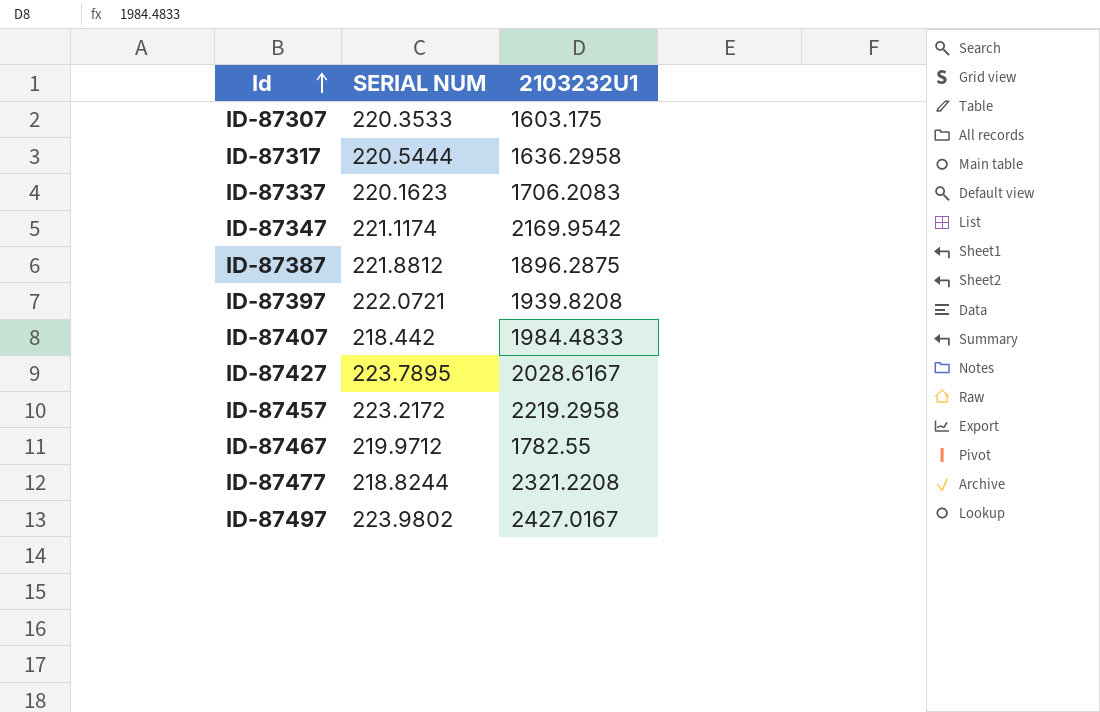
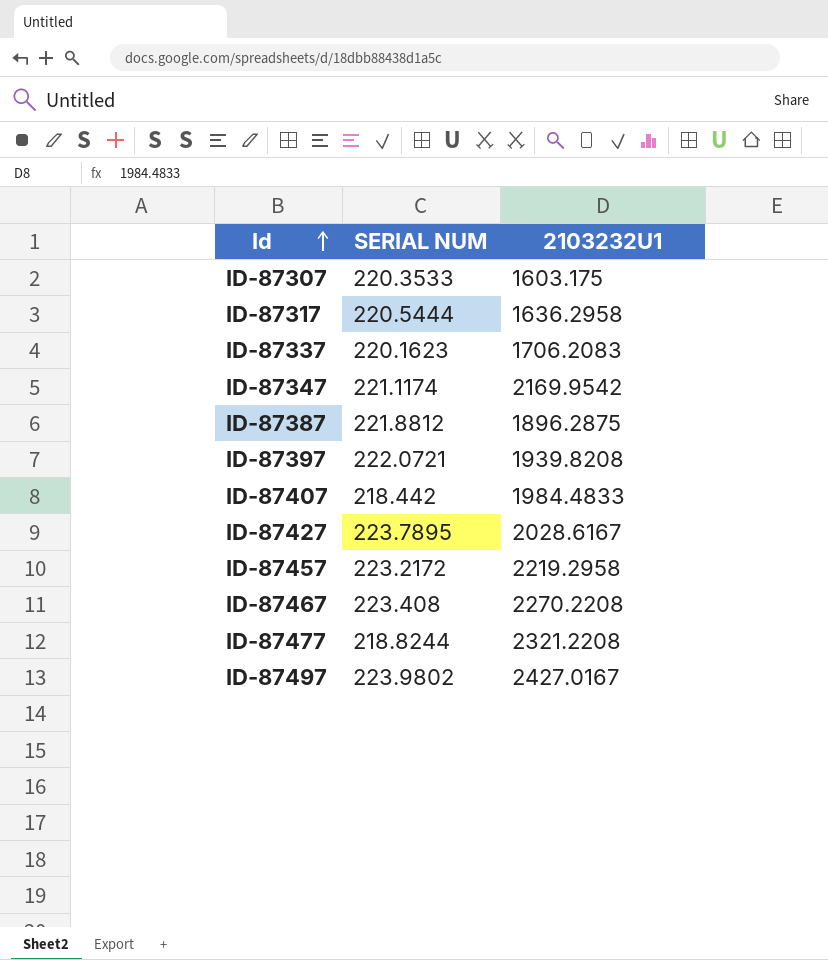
ID-87467 | SERIAL NUM: 219.9712 -> 223.408
ID-87467 | 2103232U1: 1782.55 -> 2270.2208

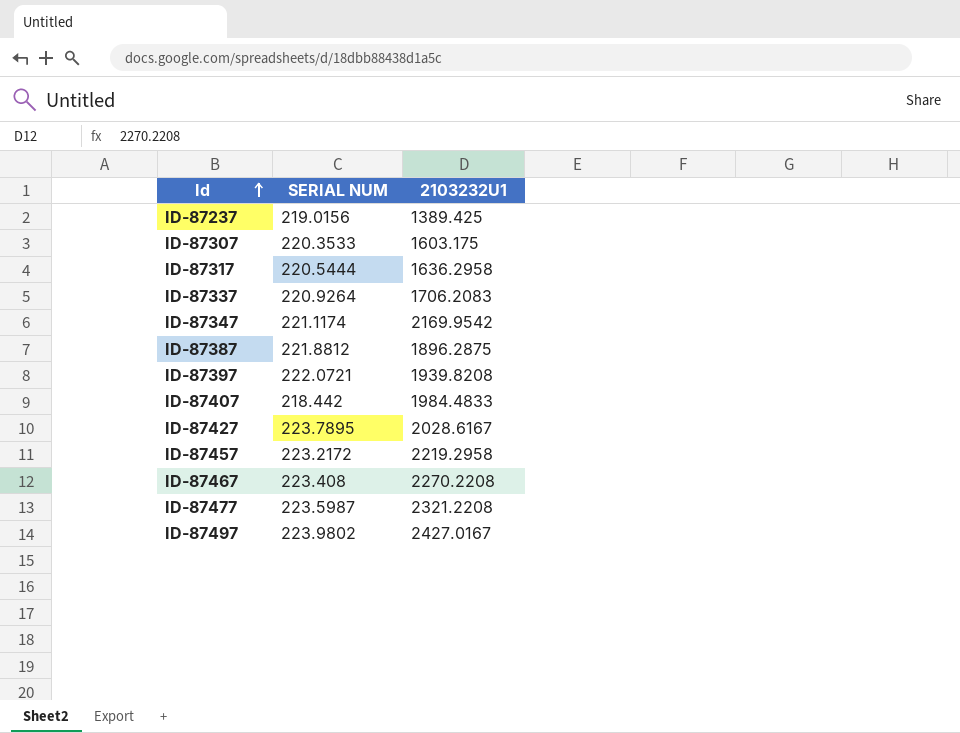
row ID-87237: none -> 219.0156 | 1389.425
ID-87337 | SERIAL NUM: 220.1623 -> 220.9264
ID-87477 | SERIAL NUM: 218.8244 -> 223.5987

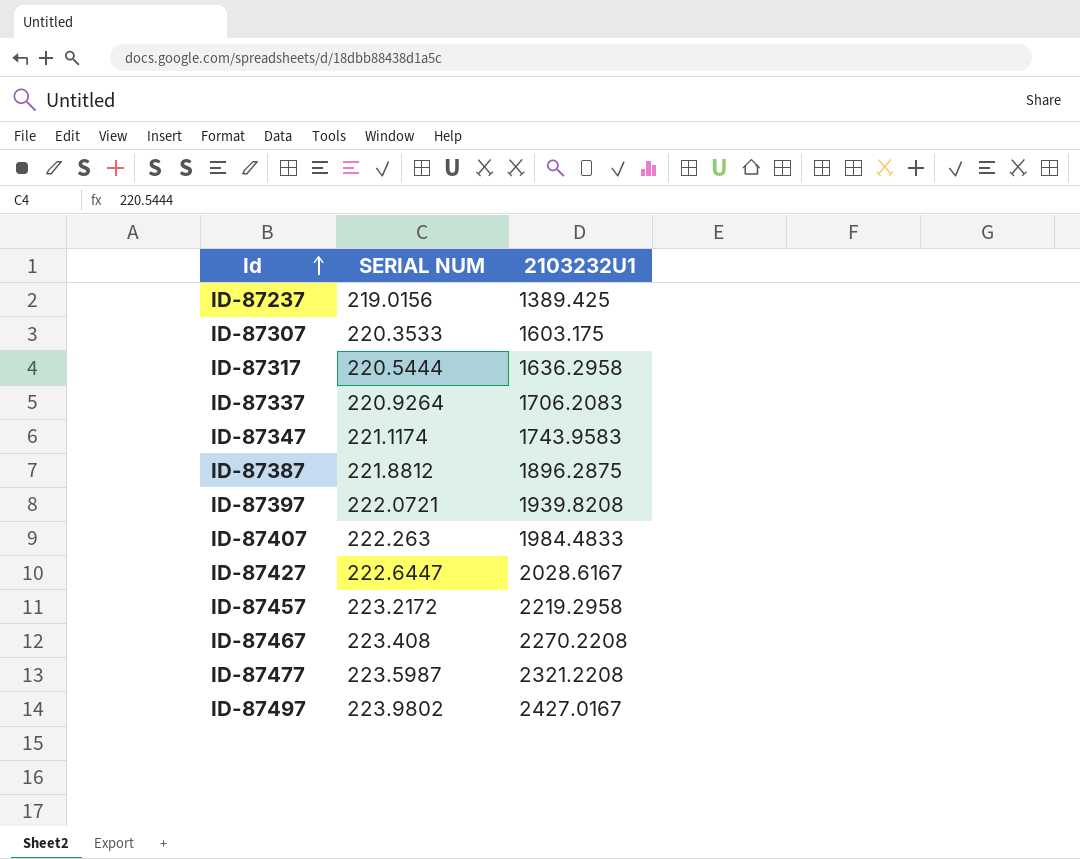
ID-87347 | 2103232U1: 2169.9542 -> 1743.9583
ID-87407 | SERIAL NUM: 218.442 -> 222.263
ID-87427 | SERIAL NUM: 223.7895 -> 222.6447

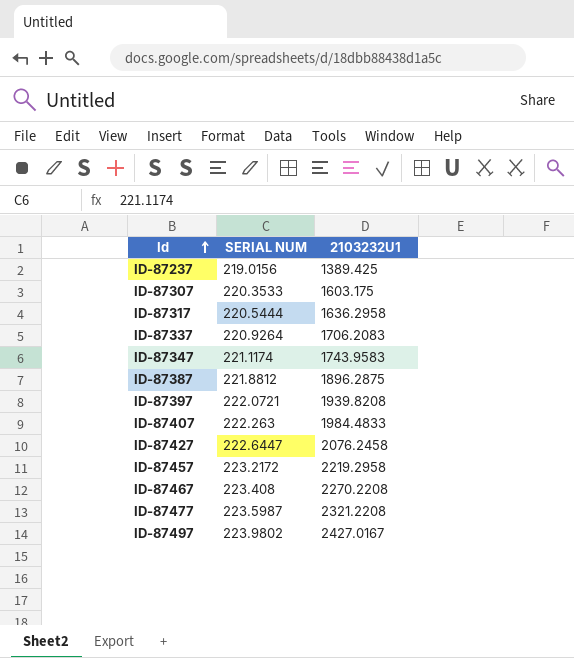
ID-87427 | 2103232U1: 2028.6167 -> 2076.2458

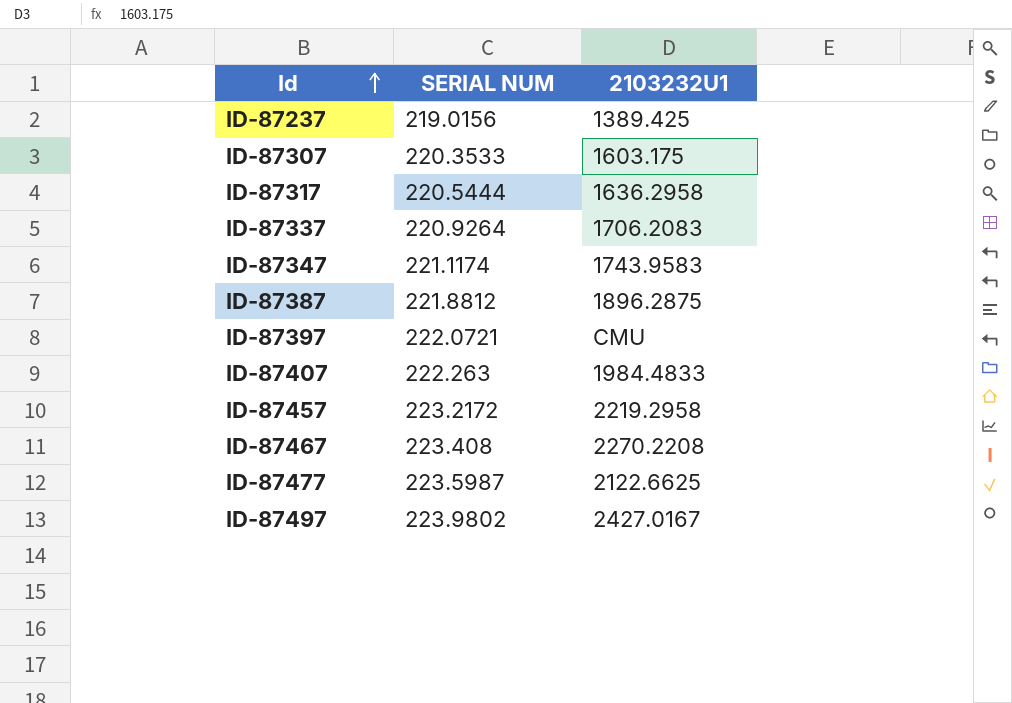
row ID-87427: 222.6447 | 2076.2458 -> none
ID-87397 | 2103232U1: 1939.8208 -> CMU
ID-87477 | 2103232U1: 2321.2208 -> 2122.6625

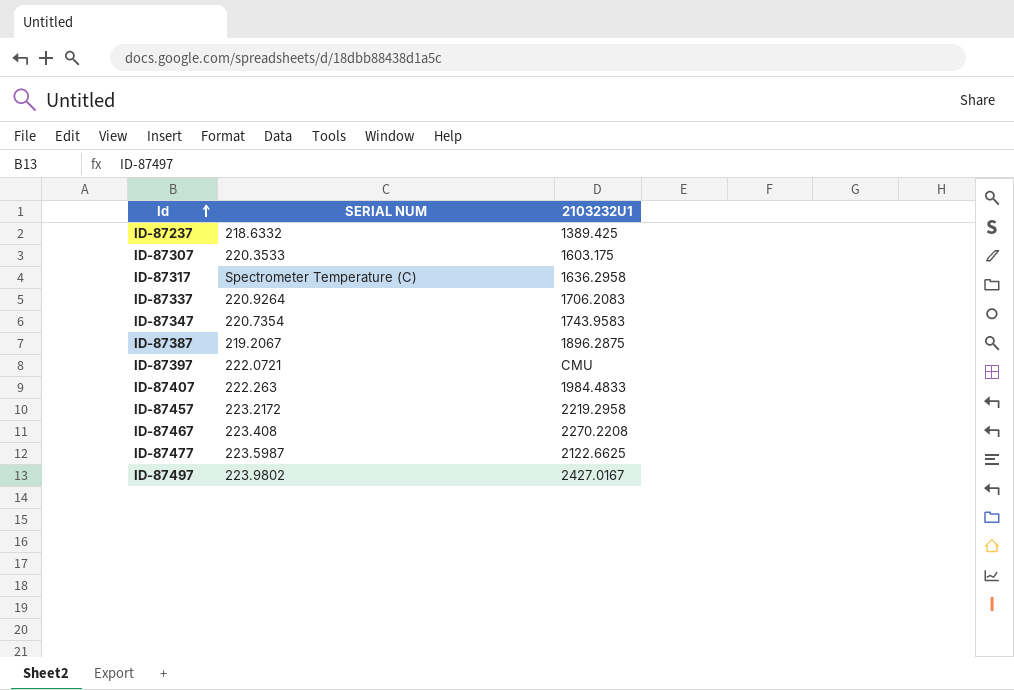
ID-87237 | SERIAL NUM: 219.0156 -> 218.6332
ID-87317 | SERIAL NUM: 220.5444 -> Spectrometer Temperature (C)
ID-87347 | SERIAL NUM: 221.1174 -> 220.7354
ID-87387 | SERIAL NUM: 221.8812 -> 219.2067

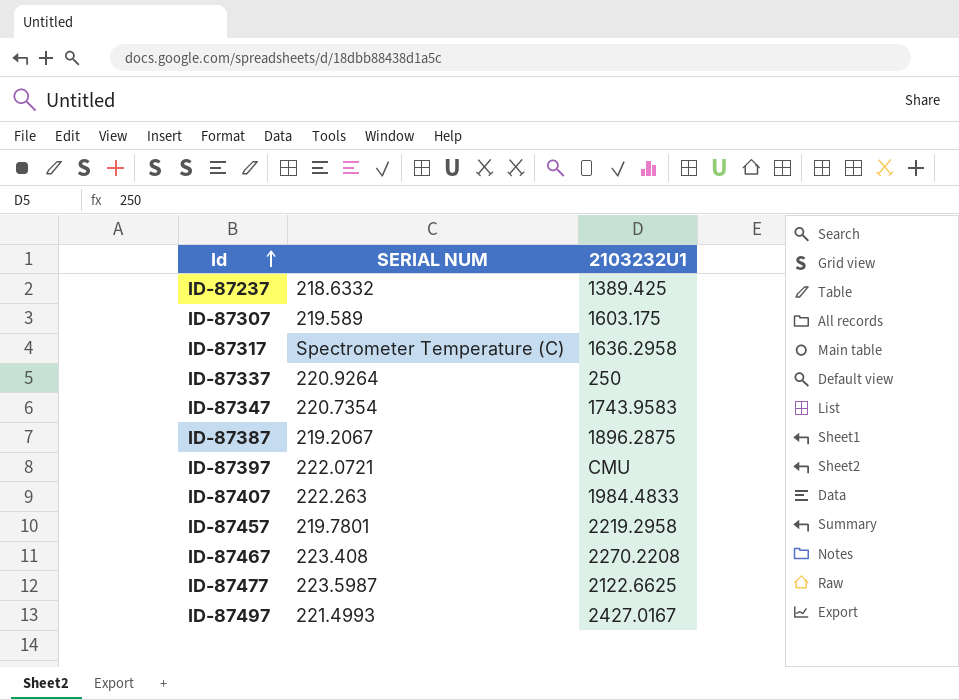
ID-87307 | SERIAL NUM: 220.3533 -> 219.589
ID-87337 | 2103232U1: 1706.2083 -> 250
ID-87457 | SERIAL NUM: 223.2172 -> 219.7801
ID-87497 | SERIAL NUM: 223.9802 -> 221.4993

